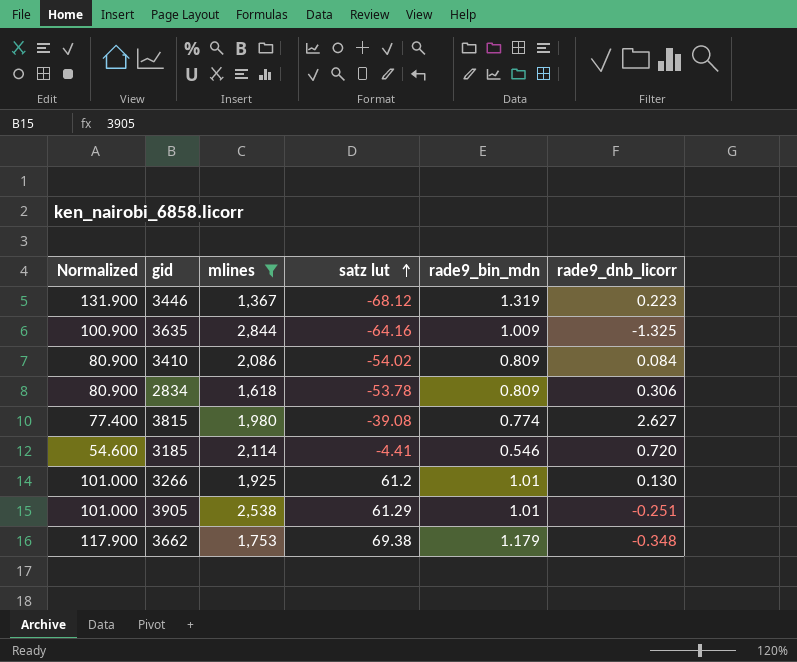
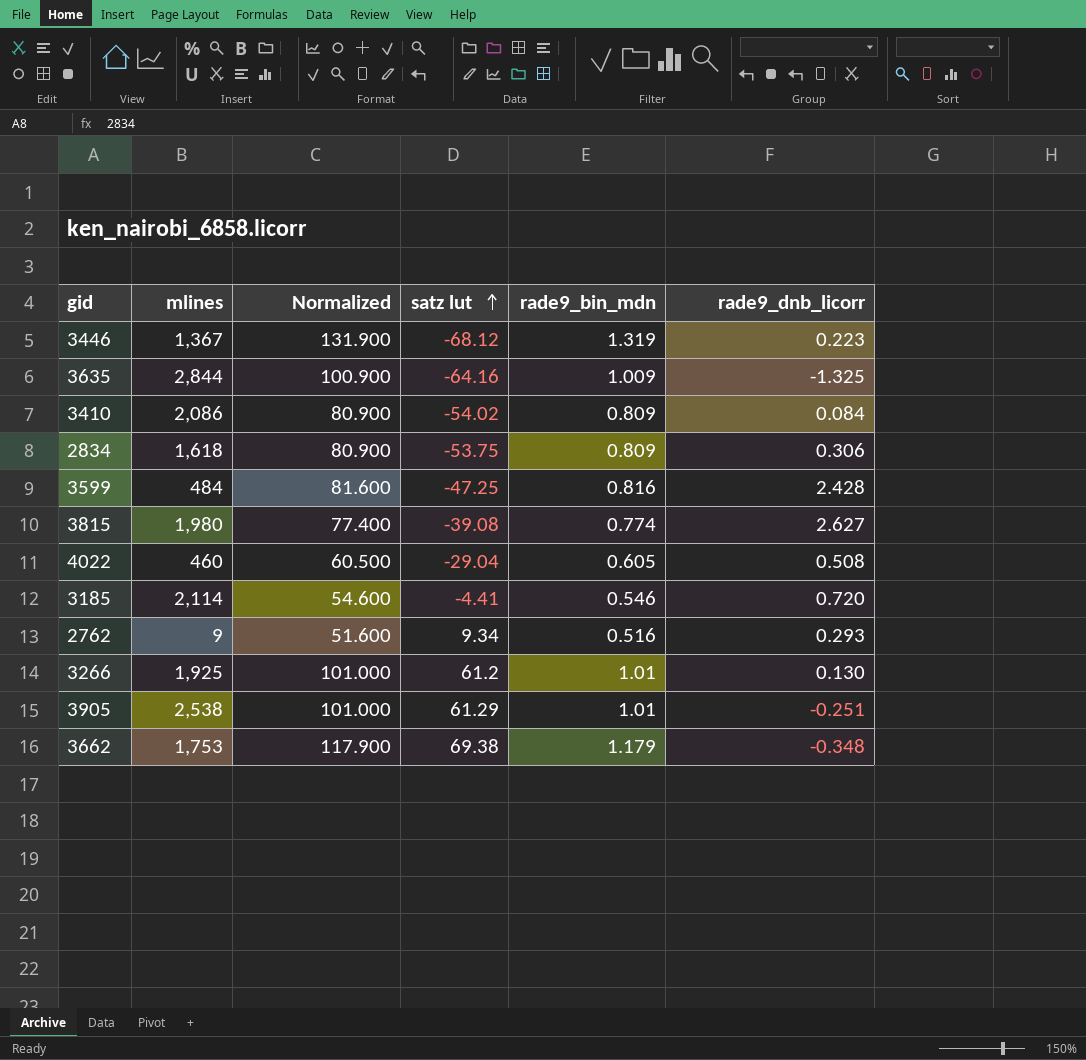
filter: mlines >= 1,367 -> none
column Normalized | position: 1 -> 3
2834 | satz lut: -53.78 -> -53.75

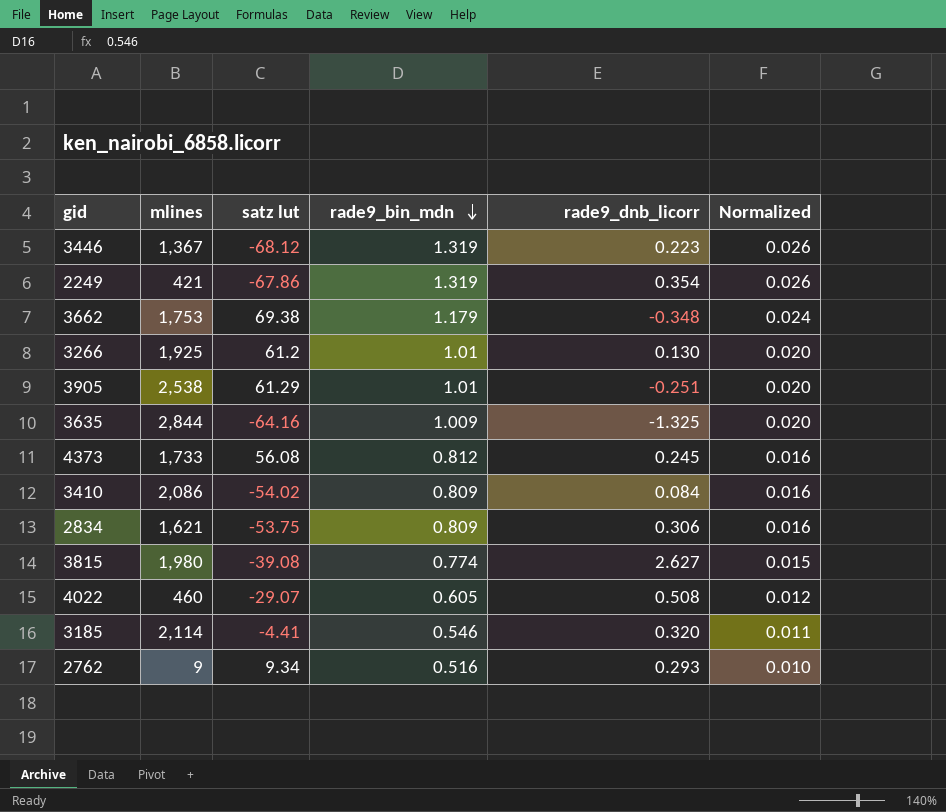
row order: satz lut ascending -> rade9_bin_mdn descending
column Normalized | formula: [rade9_bin_mdn] * 100 -> [rade9_bin_mdn] * 0.02
column Normalized | position: 3 -> 6
row 3599: 484 | 81.600 | -47.25 | 0.816 | 2.428 -> none
row 2249: none -> 421 | -67.86 | 1.319 | 0.354 | 0.026
row 4373: none -> 1,733 | 56.08 | 0.812 | 0.245 | 0.016
2834 | mlines: 1,618 -> 1,621
4022 | satz lut: -29.04 -> -29.07
3185 | rade9_dnb_licorr: 0.720 -> 0.320

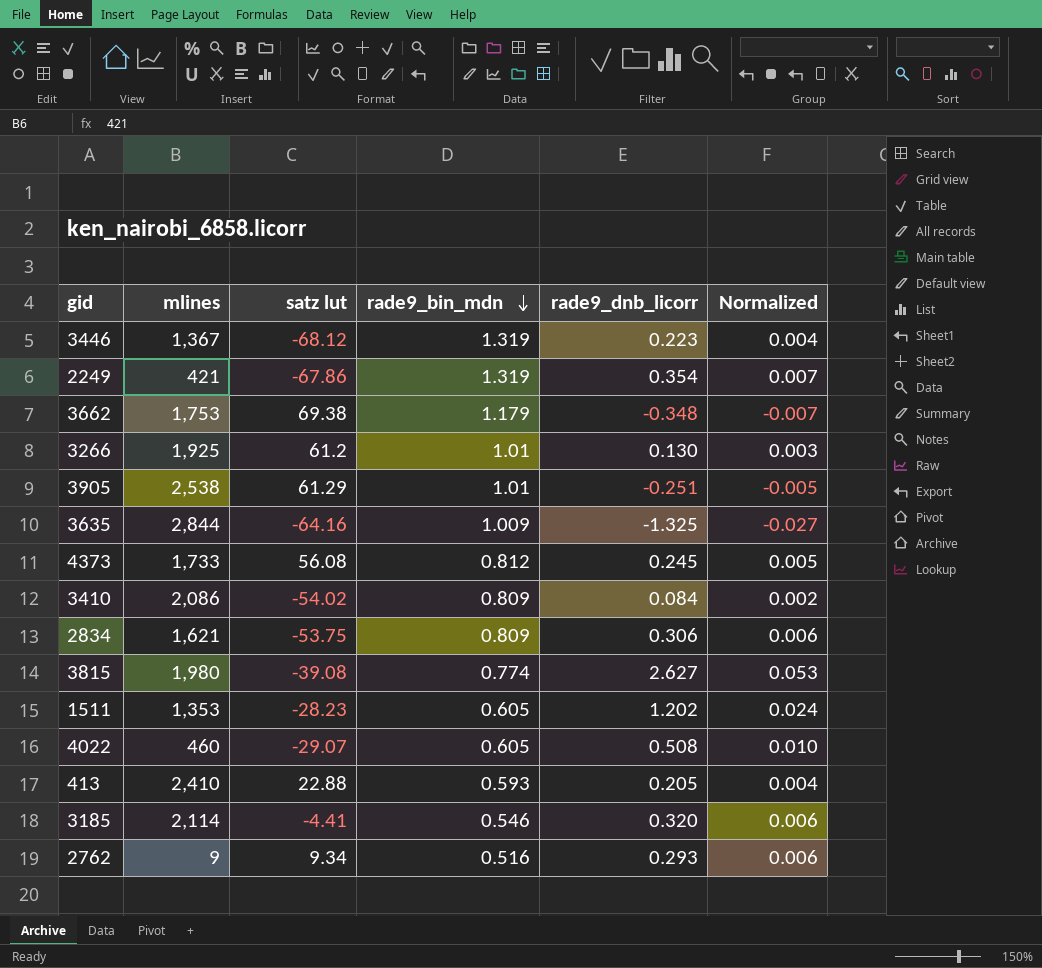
column Normalized | formula: [rade9_bin_mdn] * 0.02 -> [rade9_dnb_licorr] * 0.02
row 1511: none -> 1,353 | -28.23 | 0.605 | 1.202 | 0.024
row 413: none -> 2,410 | 22.88 | 0.593 | 0.205 | 0.004

